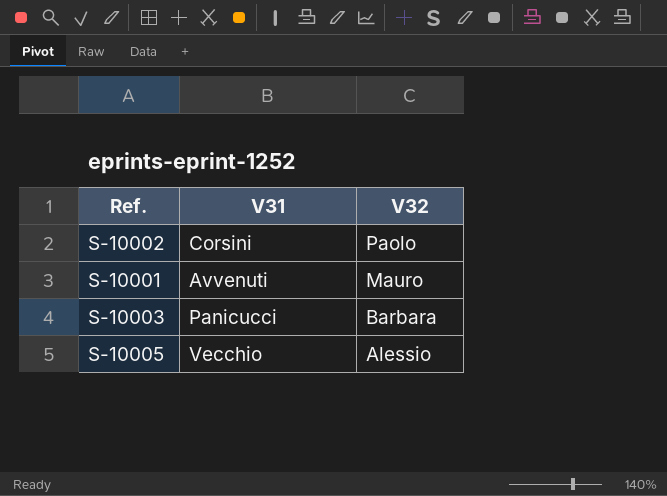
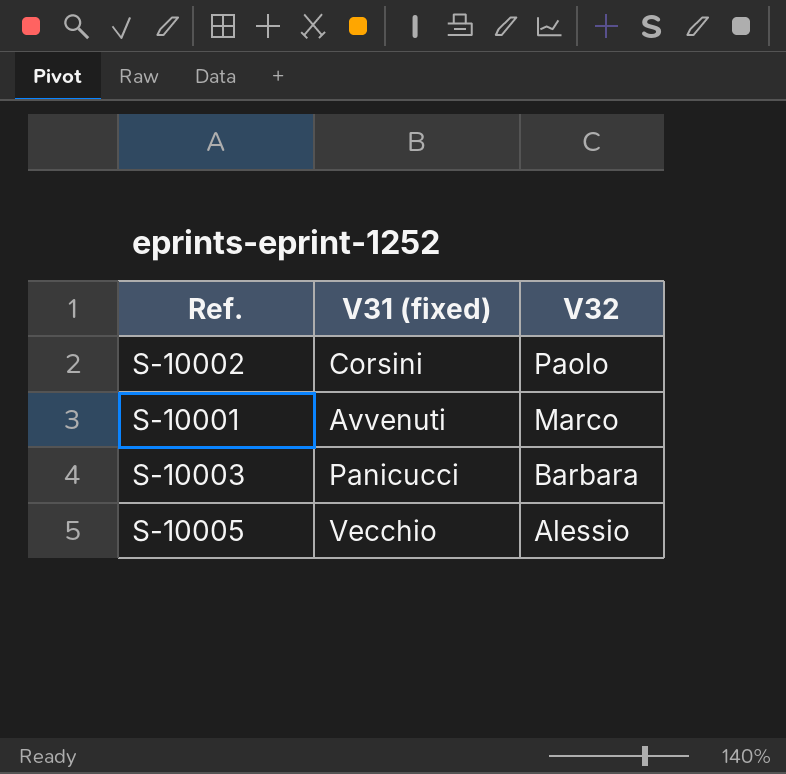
column name: V31 -> V31 (fixed)
S-10001 | V32: Mauro -> Marco

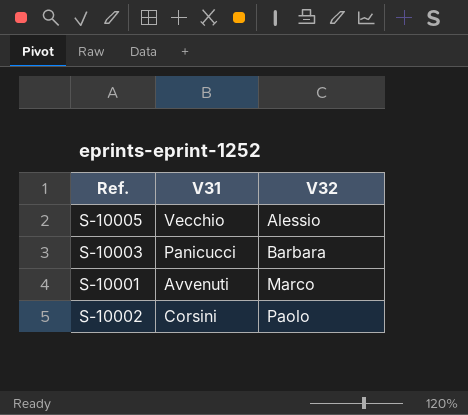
row order: V32 descending -> V32 ascending
column name: V31 (fixed) -> V31

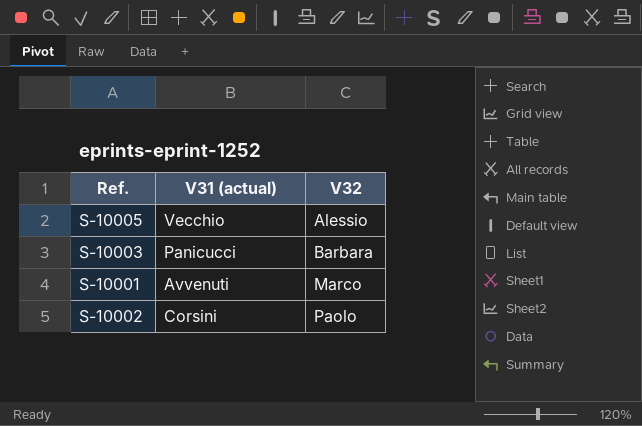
column name: V31 -> V31 (actual)

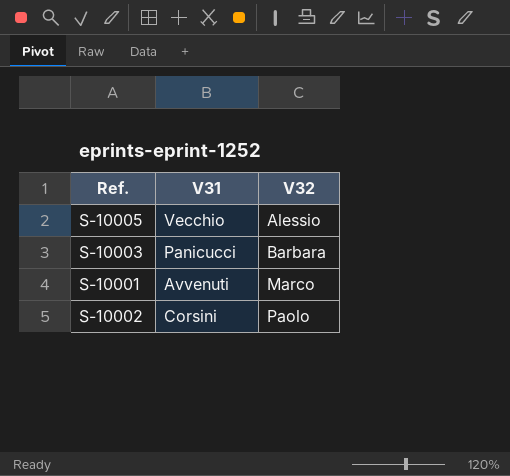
column name: V31 (actual) -> V31

